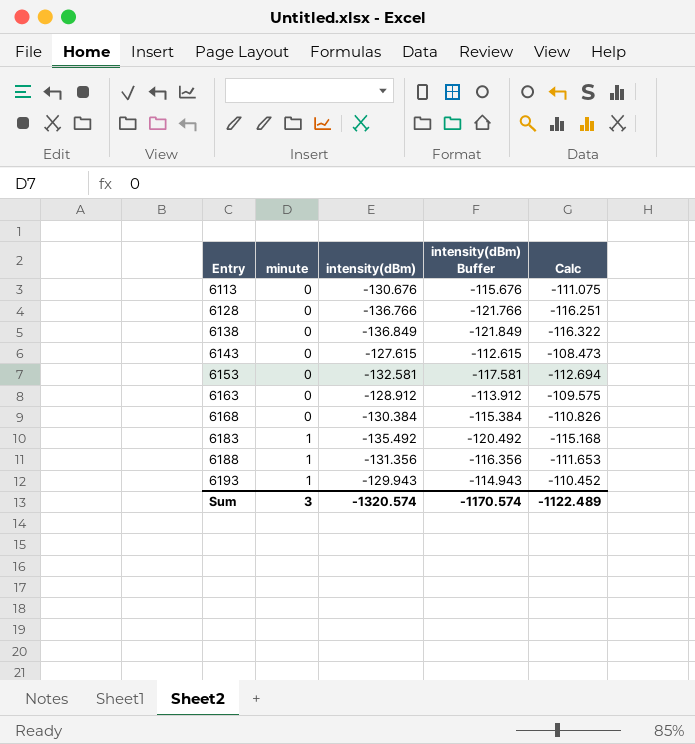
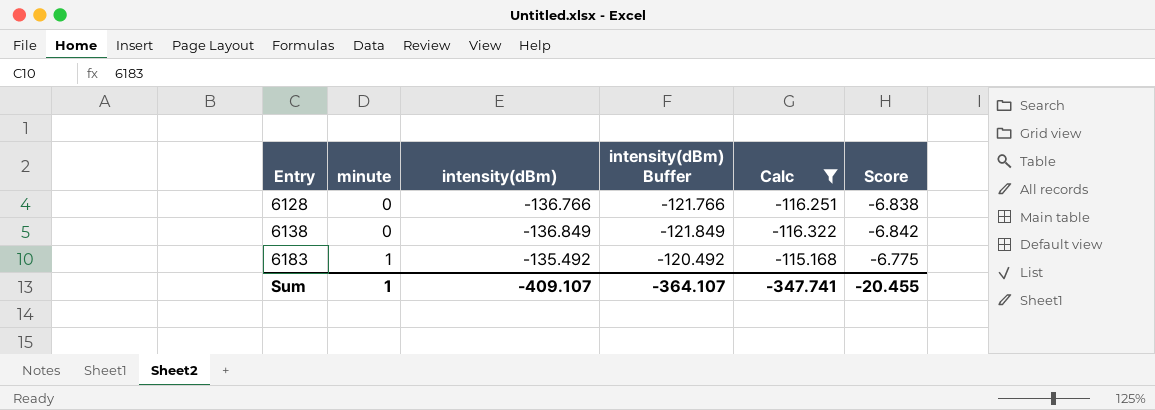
filter: none -> Calc <= -115.168
column Score | formula: none -> [intensity(dBm)] * 0.05
Sum | minute: 3 -> 1
Sum | intensity(dBm): -1320.574 -> -409.107
Sum | intensity(dBm) Buffer: -1170.574 -> -364.107
Sum | Calc: -1122.489 -> -347.741

